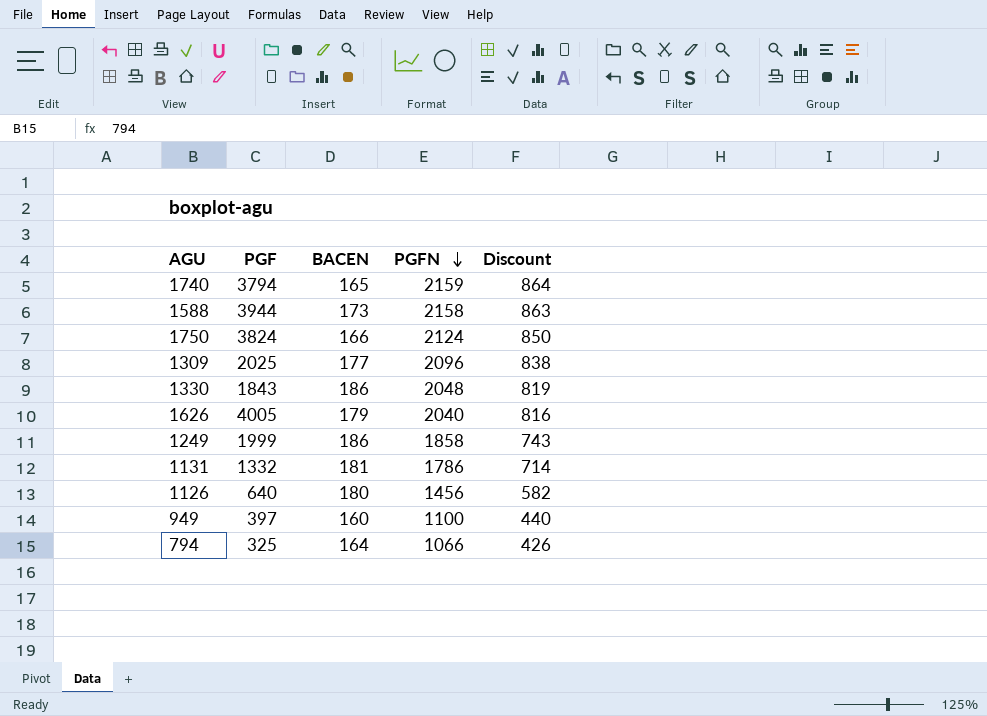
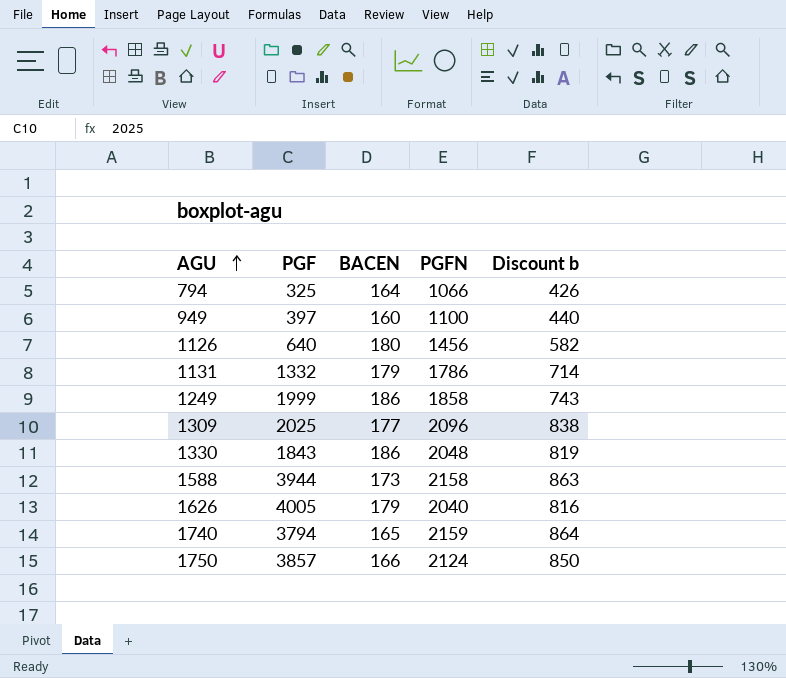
row order: PGFN descending -> AGU ascending
column name: Discount -> Discount b
1131 | BACEN: 181 -> 179
1750 | PGF: 3824 -> 3857

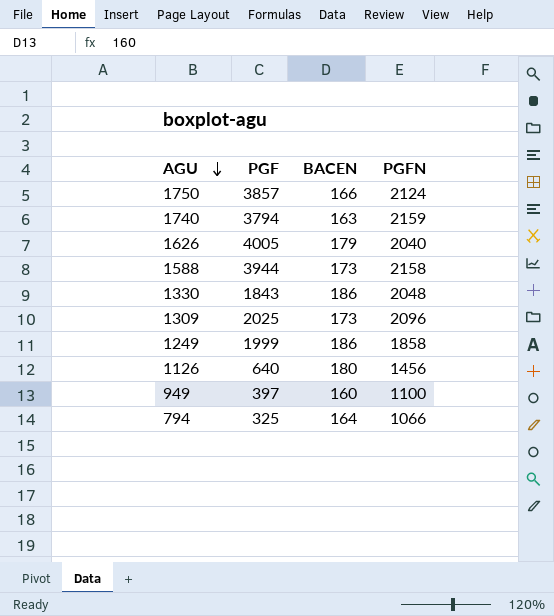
row order: AGU ascending -> AGU descending
column Discount b | formula: [PGFN] * 0.4 -> none
row 1131: 1332 | 179 | 1786 | 714 -> none
1740 | BACEN: 165 -> 163
1309 | BACEN: 177 -> 173

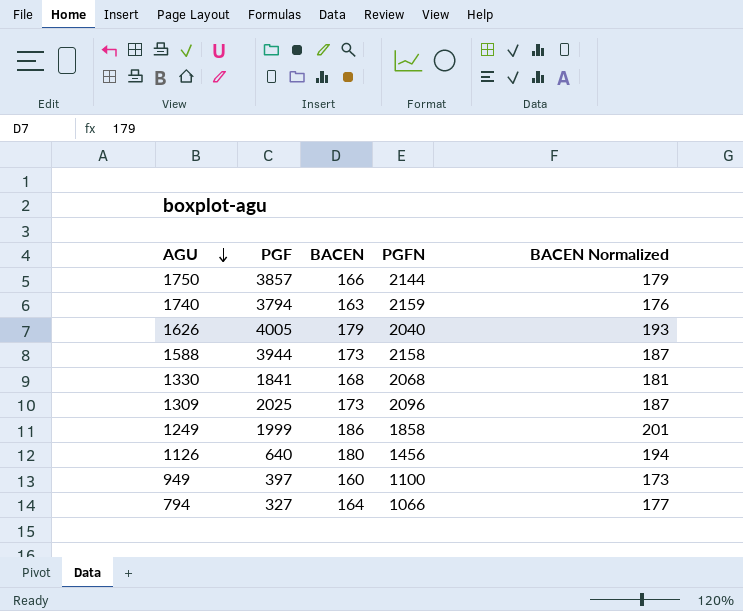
column BACEN Normalized | formula: none -> [BACEN] * 1.08
1750 | PGFN: 2124 -> 2144
1330 | PGF: 1843 -> 1841
1330 | BACEN: 186 -> 168
1330 | PGFN: 2048 -> 2068
794 | PGF: 325 -> 327

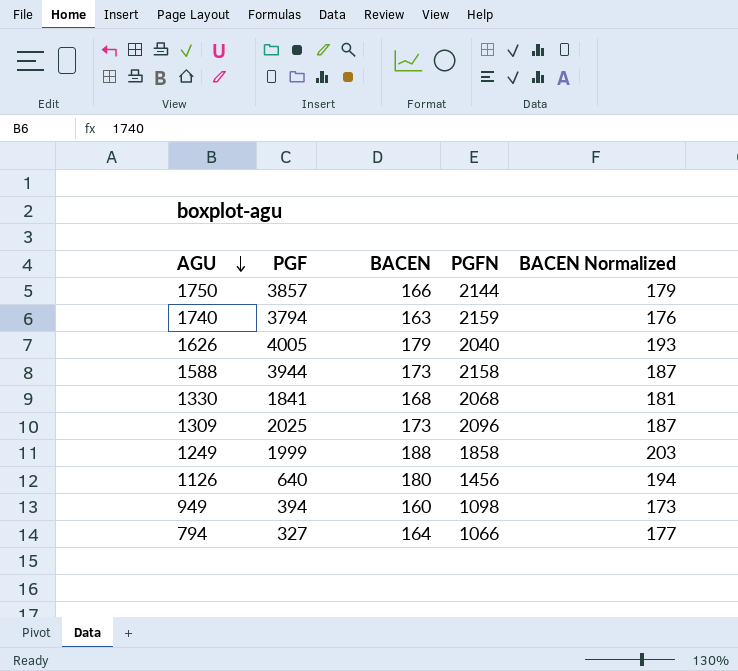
1249 | BACEN: 186 -> 188
1249 | BACEN Normalized: 201 -> 203
949 | PGF: 397 -> 394
949 | PGFN: 1100 -> 1098

